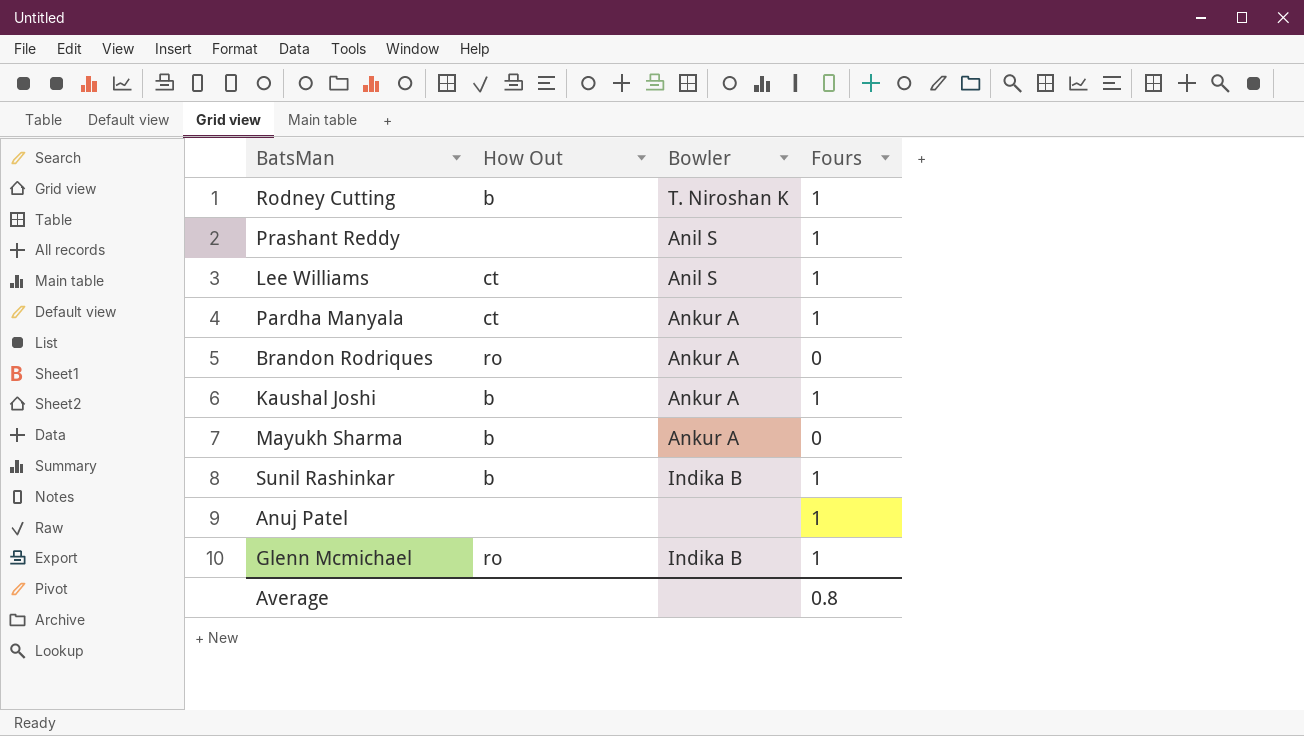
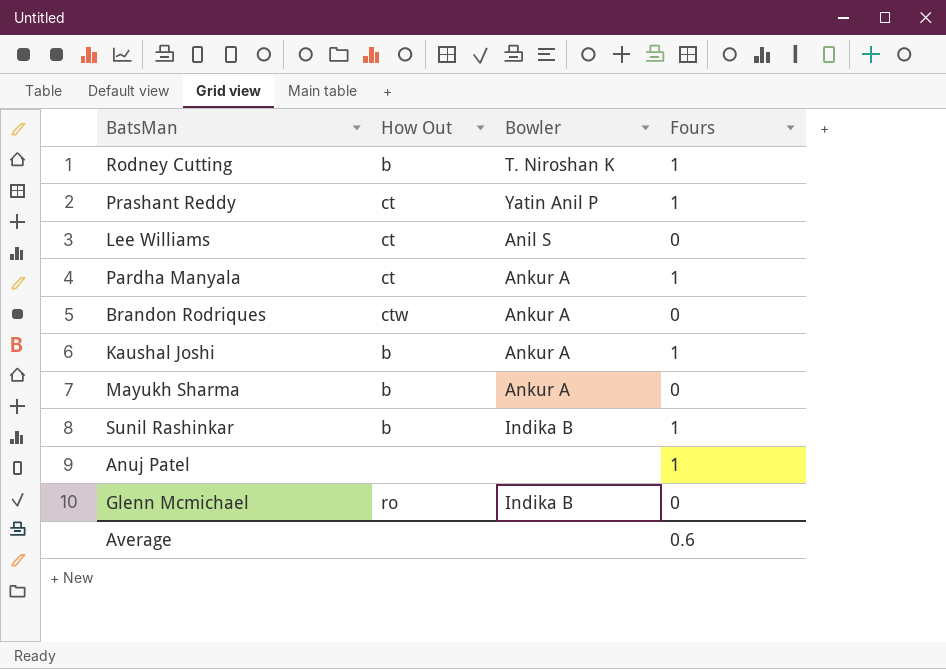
Prashant Reddy | How Out: none -> ct
Prashant Reddy | Bowler: Anil S -> Yatin Anil P
Lee Williams | Fours: 1 -> 0
Brandon Rodriques | How Out: ro -> ctw
Glenn Mcmichael | Fours: 1 -> 0
Average | Fours: 0.8 -> 0.6

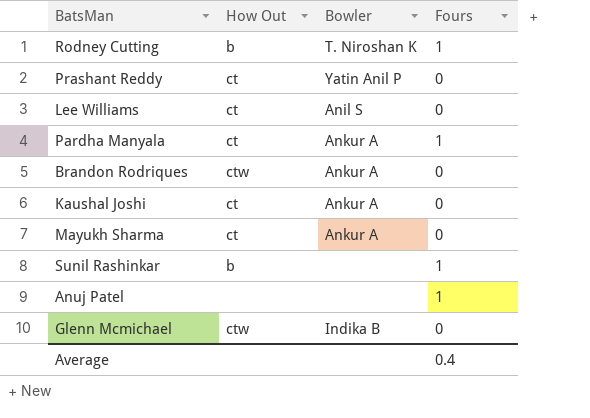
Prashant Reddy | Fours: 1 -> 0
Kaushal Joshi | How Out: b -> ct
Kaushal Joshi | Fours: 1 -> 0
Mayukh Sharma | How Out: b -> ct
Sunil Rashinkar | Bowler: Indika B -> none
Glenn Mcmichael | How Out: ro -> ctw
Average | Fours: 0.6 -> 0.4

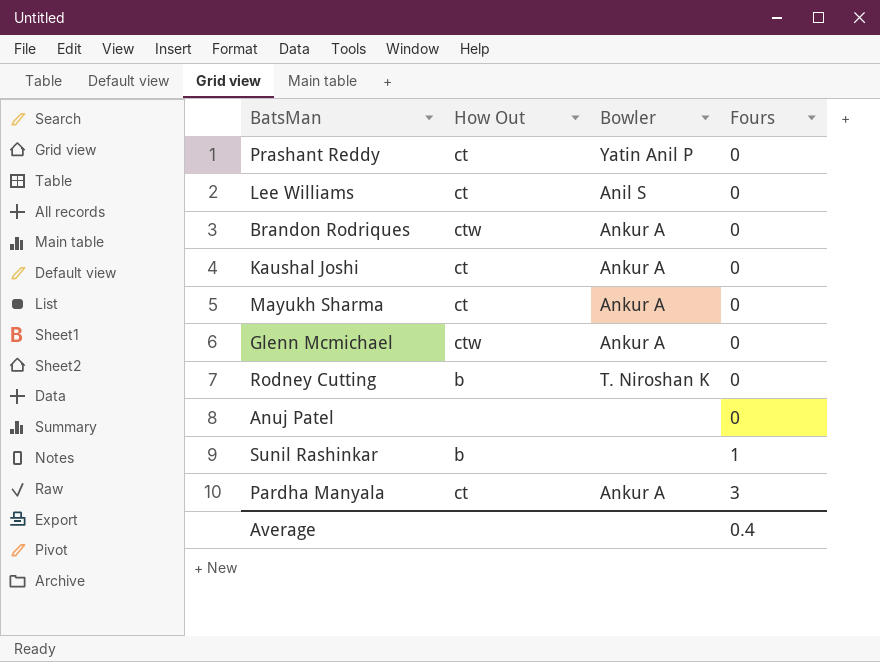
row order: none -> Fours ascending
Glenn Mcmichael | Bowler: Indika B -> Ankur A
Rodney Cutting | Fours: 1 -> 0
Anuj Patel | Fours: 1 -> 0
Pardha Manyala | Fours: 1 -> 3

